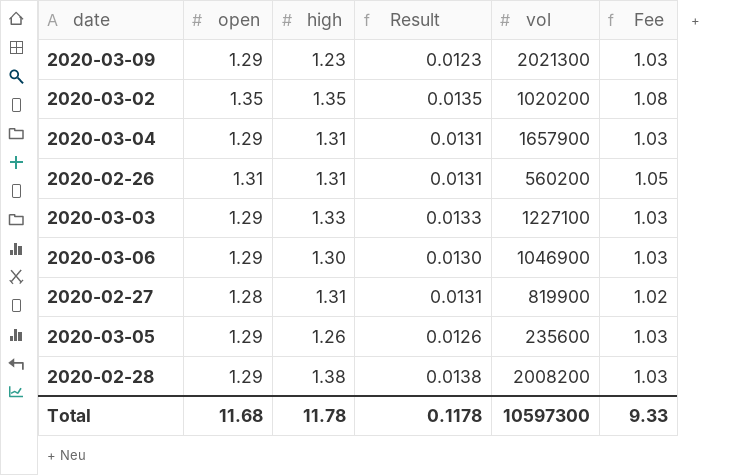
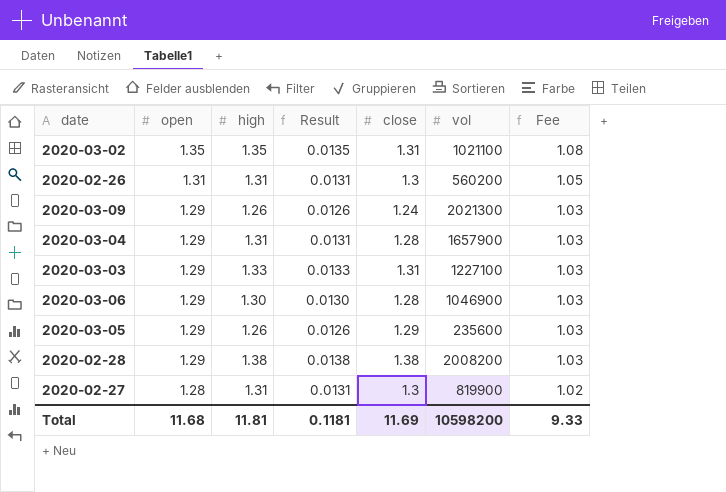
row order: none -> open descending
column close | position: none -> 5
2020-03-02 | vol: 1020200 -> 1021100
2020-03-09 | high: 1.23 -> 1.26
2020-03-09 | Result: 0.0123 -> 0.0126
Total | high: 11.78 -> 11.81
Total | Result: 0.1178 -> 0.1181
Total | vol: 10597300 -> 10598200

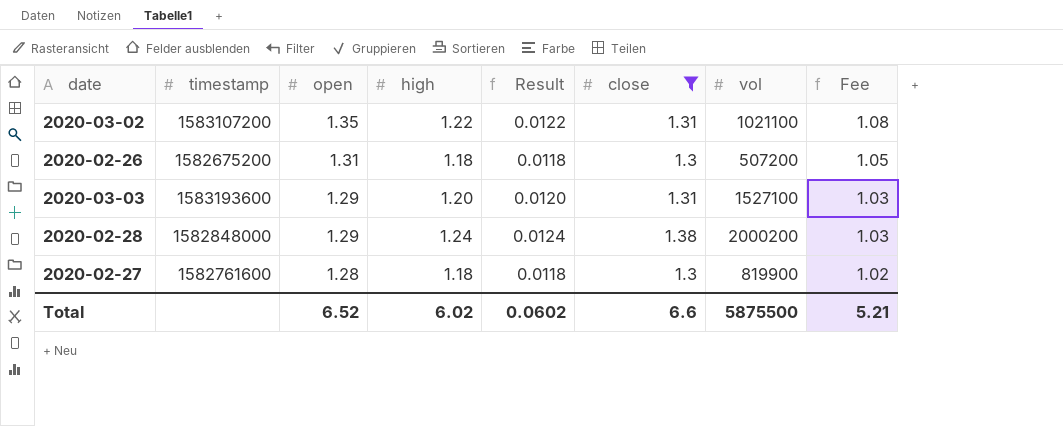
filter: none -> close >= 1.3
column timestamp | position: none -> 2
2020-03-02 | high: 1.35 -> 1.22
2020-03-02 | Result: 0.0135 -> 0.0122
2020-02-26 | high: 1.31 -> 1.18
2020-02-26 | Result: 0.0131 -> 0.0118
2020-02-26 | vol: 560200 -> 507200
2020-03-03 | high: 1.33 -> 1.20
2020-03-03 | Result: 0.0133 -> 0.0120
2020-03-03 | vol: 1227100 -> 1527100
2020-02-28 | high: 1.38 -> 1.24
2020-02-28 | Result: 0.0138 -> 0.0124
2020-02-28 | vol: 2008200 -> 2000200
2020-02-27 | high: 1.31 -> 1.18
2020-02-27 | Result: 0.0131 -> 0.0118
Total | open: 11.68 -> 6.52
Total | high: 11.81 -> 6.02
Total | Result: 0.1181 -> 0.0602
Total | close: 11.69 -> 6.6
Total | vol: 10598200 -> 5875500
Total | Fee: 9.33 -> 5.21

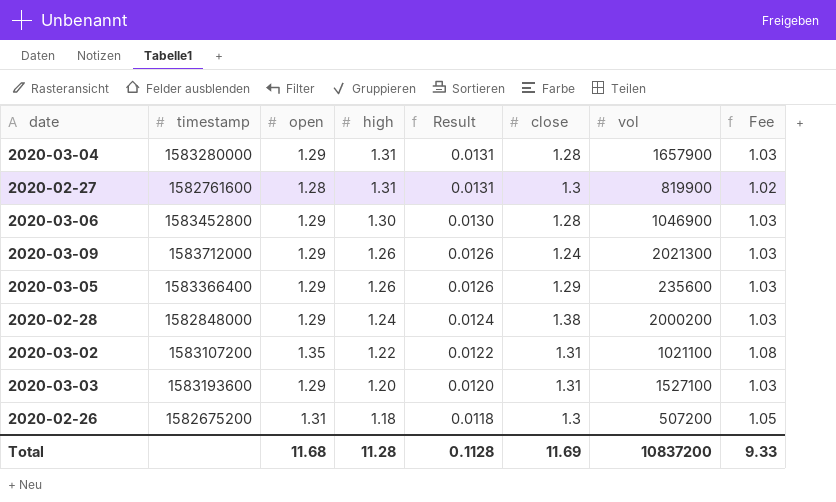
filter: close >= 1.3 -> none
row order: open descending -> high descending
2020-02-27 | high: 1.18 -> 1.31
2020-02-27 | Result: 0.0118 -> 0.0131
Total | open: 6.52 -> 11.68
Total | high: 6.02 -> 11.28
Total | Result: 0.0602 -> 0.1128
Total | close: 6.6 -> 11.69
Total | vol: 5875500 -> 10837200
Total | Fee: 5.21 -> 9.33

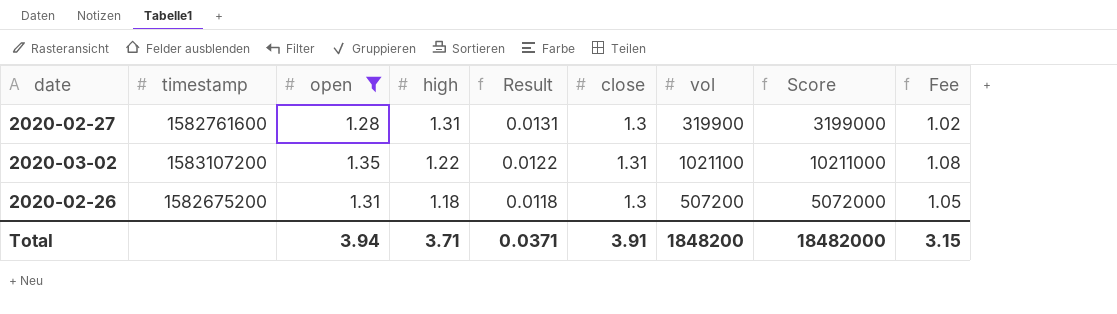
filter: none -> open != 1.29
column Score | formula: none -> [vol] * 10
2020-02-27 | vol: 819900 -> 319900
Total | open: 11.68 -> 3.94
Total | high: 11.28 -> 3.71
Total | Result: 0.1128 -> 0.0371
Total | close: 11.69 -> 3.91
Total | vol: 10837200 -> 1848200
Total | Fee: 9.33 -> 3.15

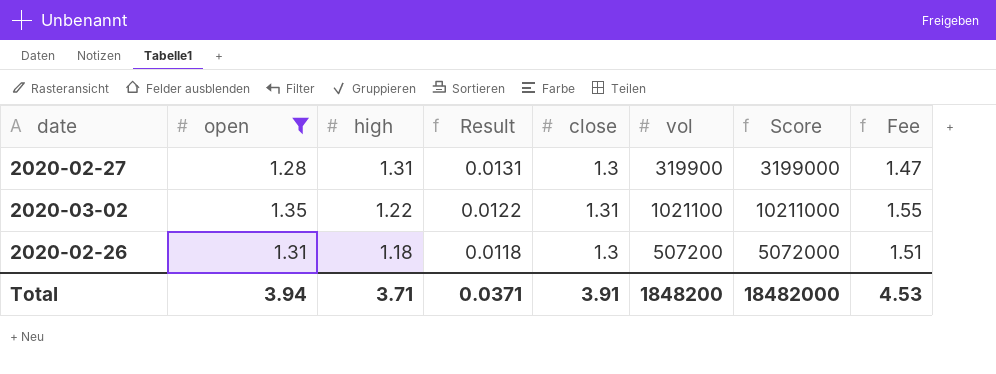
column timestamp | position: 2 -> none
column Fee | formula: [open] * 0.8 -> [open] * 1.15
Total | Fee: 3.15 -> 4.53

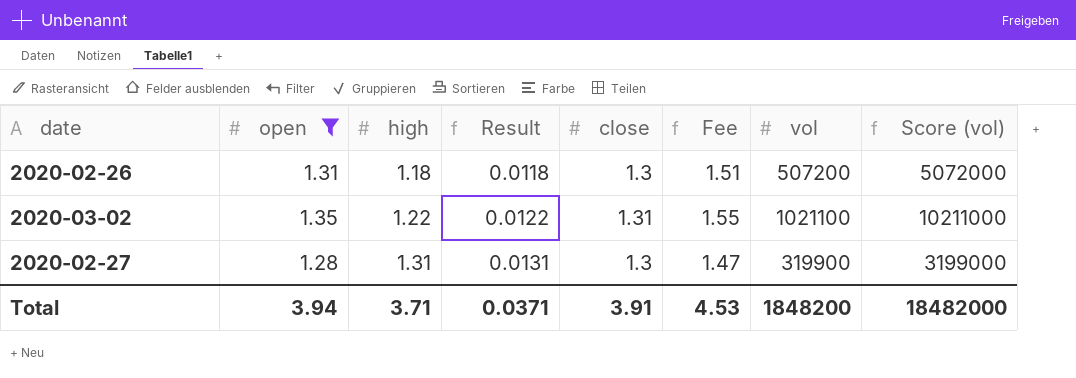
row order: high descending -> high ascending
column Fee | position: 8 -> 6
column name: Score -> Score (vol)

